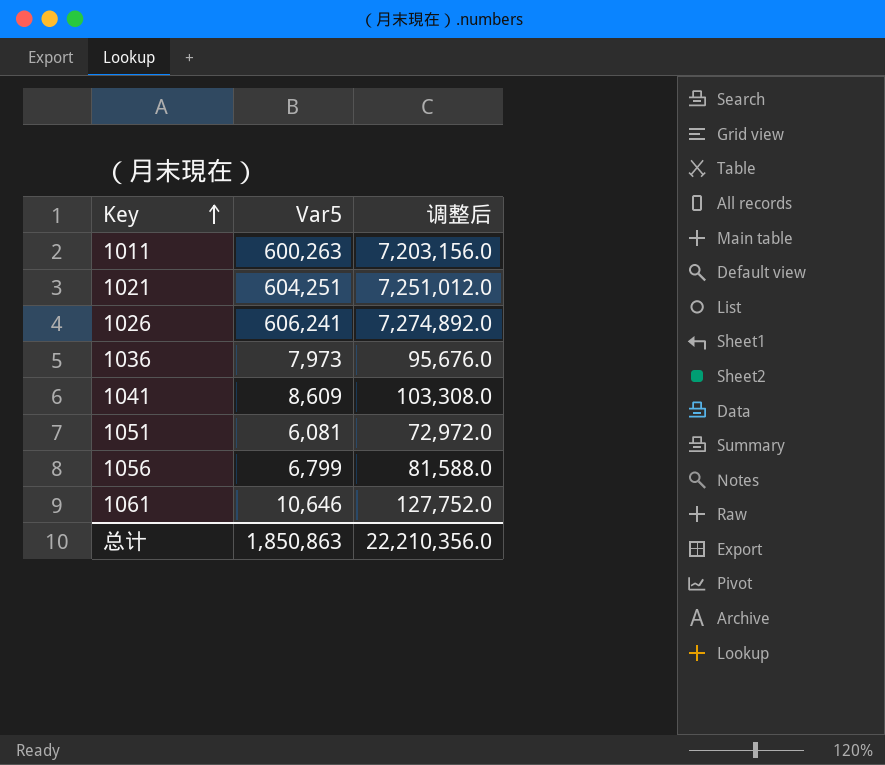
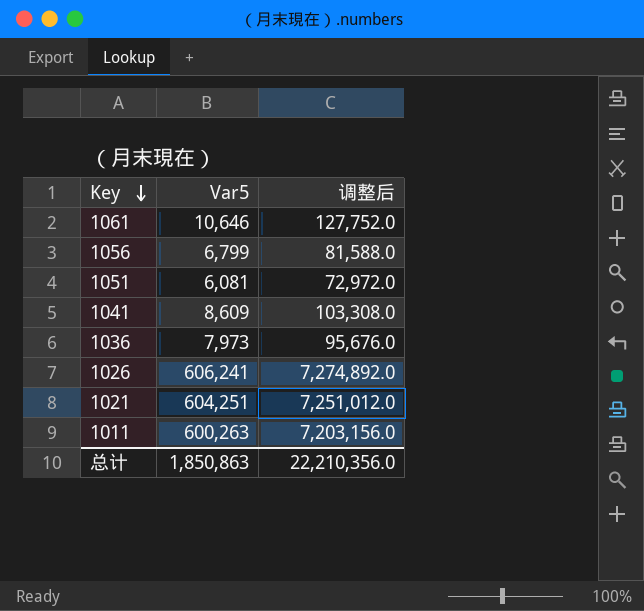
row order: Key ascending -> Key descending

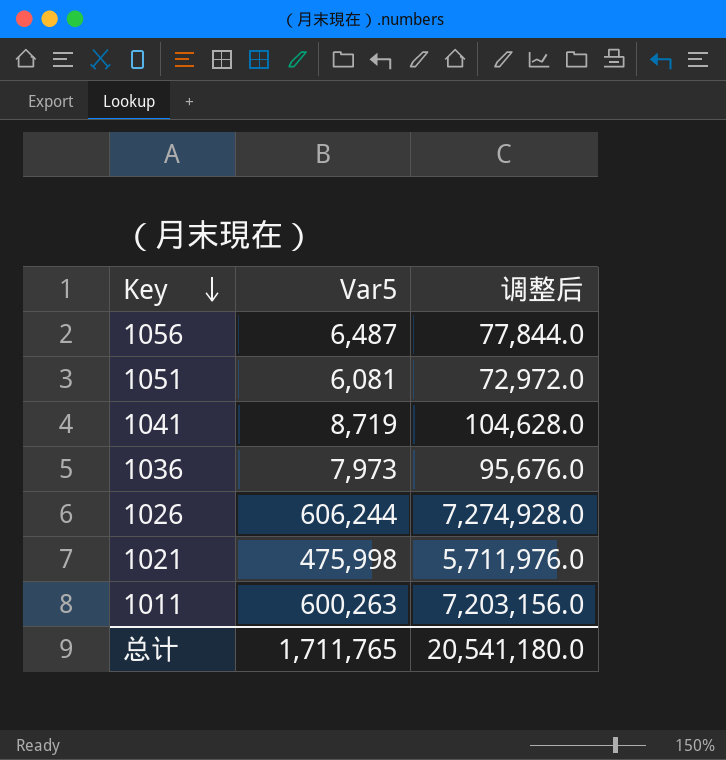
row 1061: 10,646 | 127,752.0 -> none
1056 | Var5: 6,799 -> 6,487
1056 | 调整后: 81,588.0 -> 77,844.0
1041 | Var5: 8,609 -> 8,719
1041 | 调整后: 103,308.0 -> 104,628.0
1026 | Var5: 606,241 -> 606,244
1026 | 调整后: 7,274,892.0 -> 7,274,928.0
1021 | Var5: 604,251 -> 475,998
1021 | 调整后: 7,251,012.0 -> 5,711,976.0
总计 | Var5: 1,850,863 -> 1,711,765
总计 | 调整后: 22,210,356.0 -> 20,541,180.0

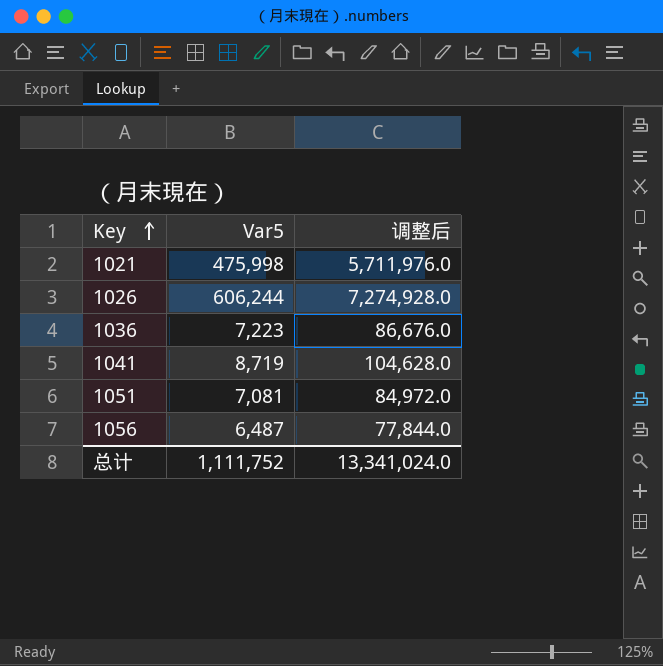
row order: Key descending -> Key ascending
row 1011: 600,263 | 7,203,156.0 -> none
1036 | Var5: 7,973 -> 7,223
1036 | 调整后: 95,676.0 -> 86,676.0
1051 | Var5: 6,081 -> 7,081
1051 | 调整后: 72,972.0 -> 84,972.0
总计 | Var5: 1,711,765 -> 1,111,752
总计 | 调整后: 20,541,180.0 -> 13,341,024.0

